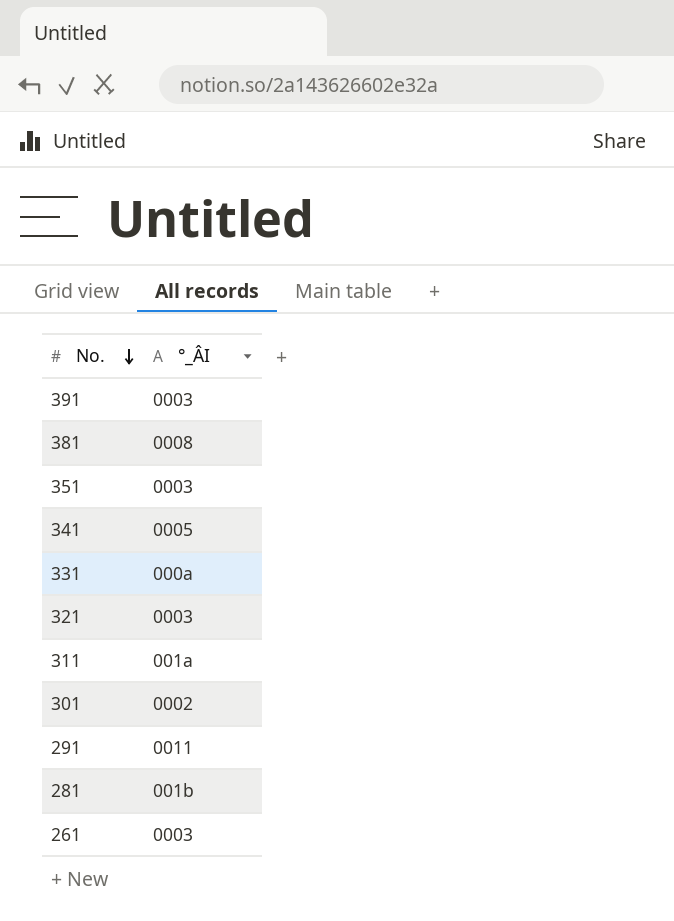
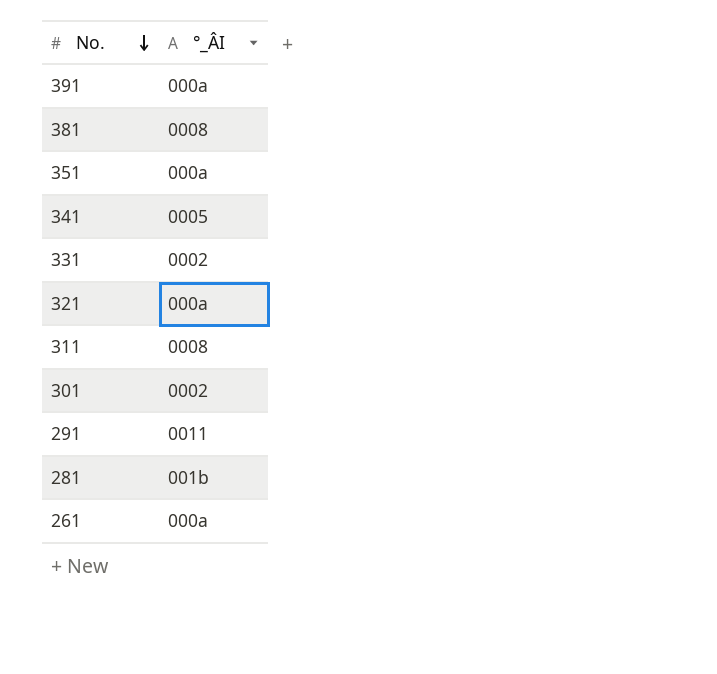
391 | °_ÂI: 0003 -> 000a
351 | °_ÂI: 0003 -> 000a
331 | °_ÂI: 000a -> 0002
321 | °_ÂI: 0003 -> 000a
311 | °_ÂI: 001a -> 0008
261 | °_ÂI: 0003 -> 000a

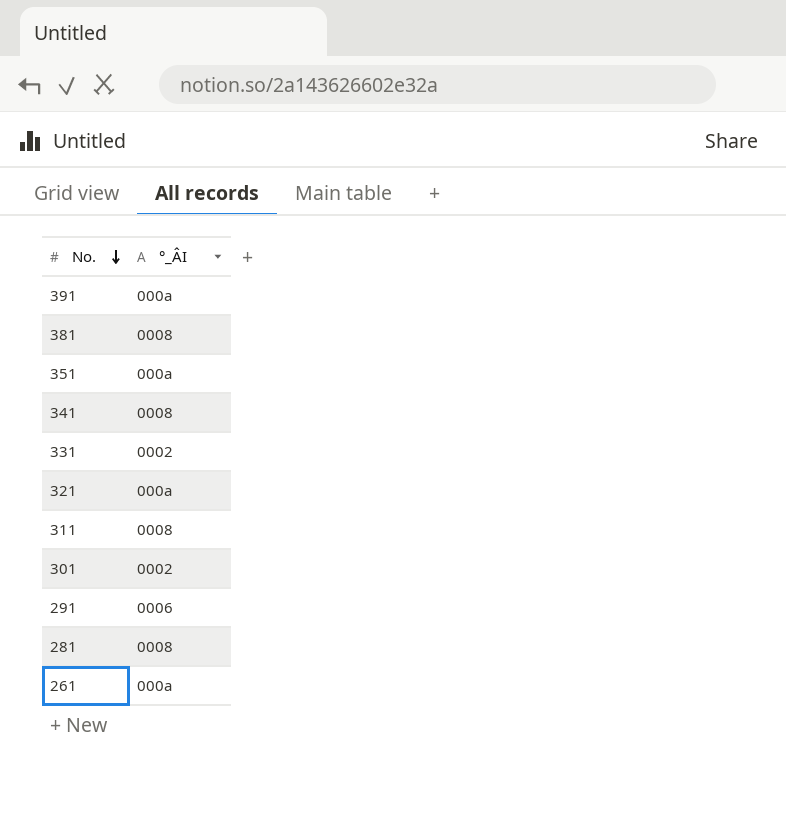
341 | °_ÂI: 0005 -> 0008
291 | °_ÂI: 0011 -> 0006
281 | °_ÂI: 001b -> 0008

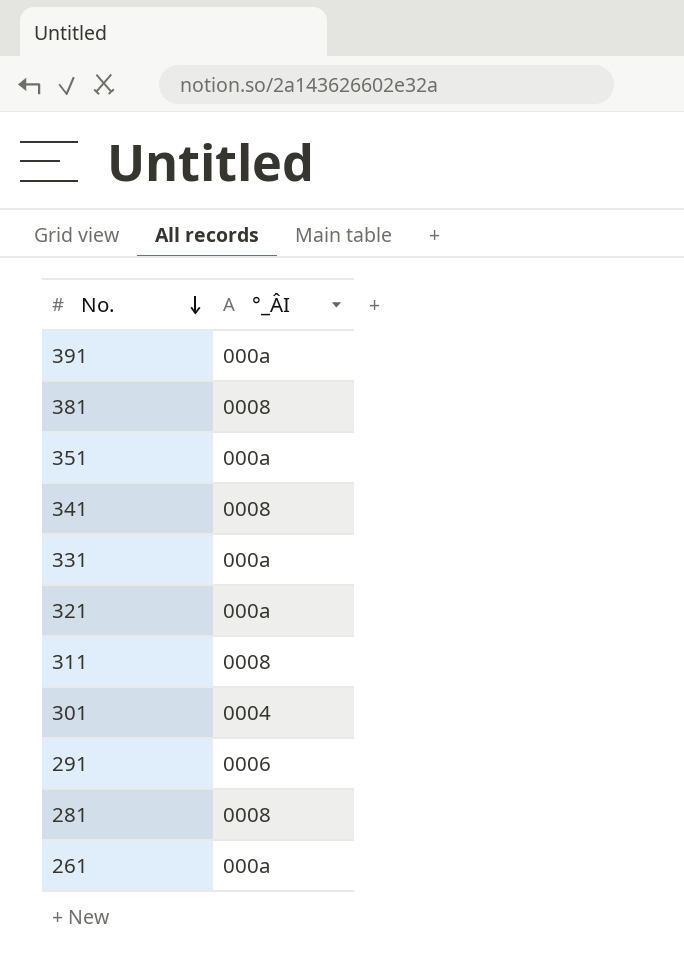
331 | °_ÂI: 0002 -> 000a
301 | °_ÂI: 0002 -> 0004

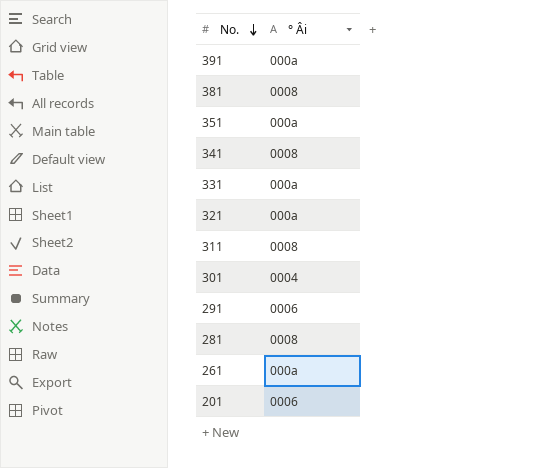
column name: °_ÂI -> ° Âi
row 201: none -> 0006

